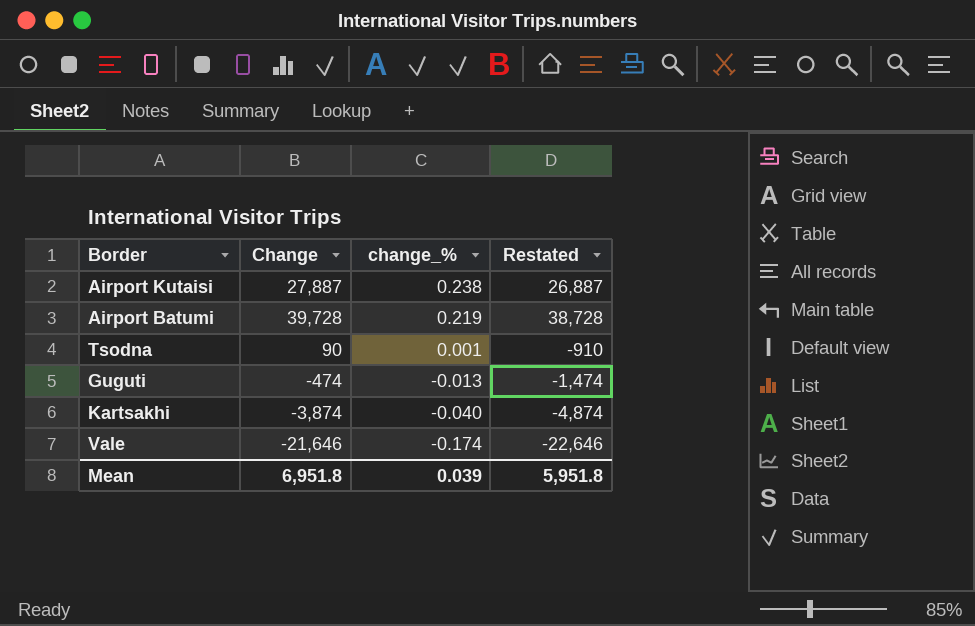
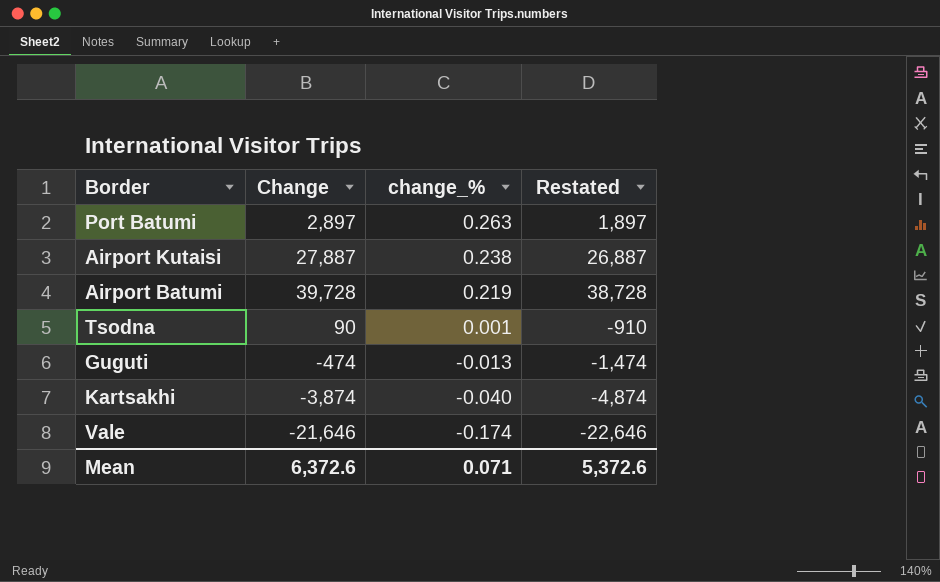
row Port Batumi: none -> 2,897 | 0.263 | 1,897
Mean | Change: 6,951.8 -> 6,372.6
Mean | change_%: 0.039 -> 0.071
Mean | Restated: 5,951.8 -> 5,372.6

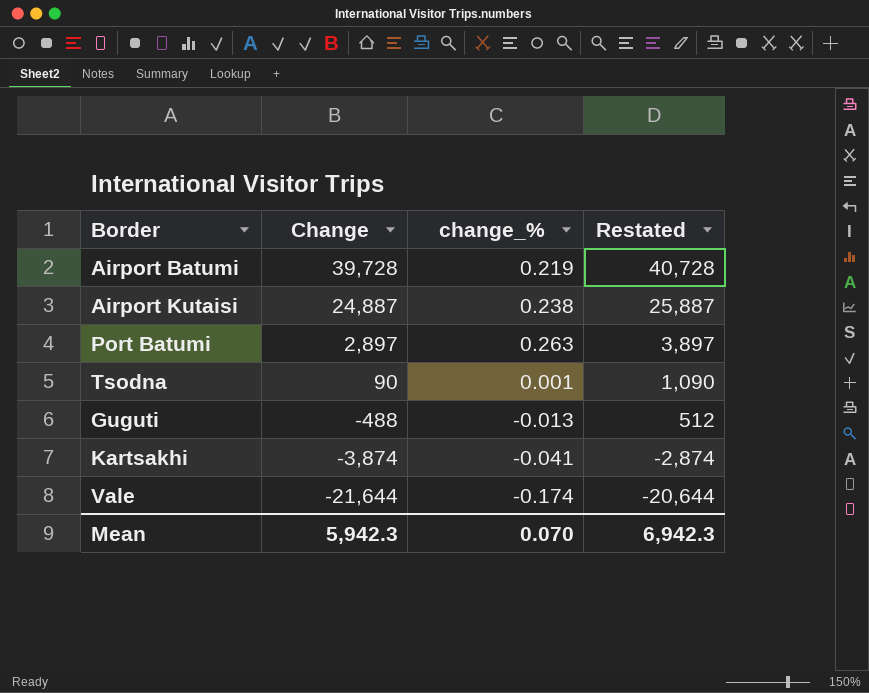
row order: change_% descending -> Change descending
column Restated | formula: [Change] - 1000 -> [Change] + 1000
Airport Kutaisi | Change: 27,887 -> 24,887
Guguti | Change: -474 -> -488
Kartsakhi | change_%: -0.040 -> -0.041
Vale | Change: -21,646 -> -21,644
Mean | Change: 6,372.6 -> 5,942.3
Mean | change_%: 0.071 -> 0.070
Mean | Restated: 5,372.6 -> 6,942.3

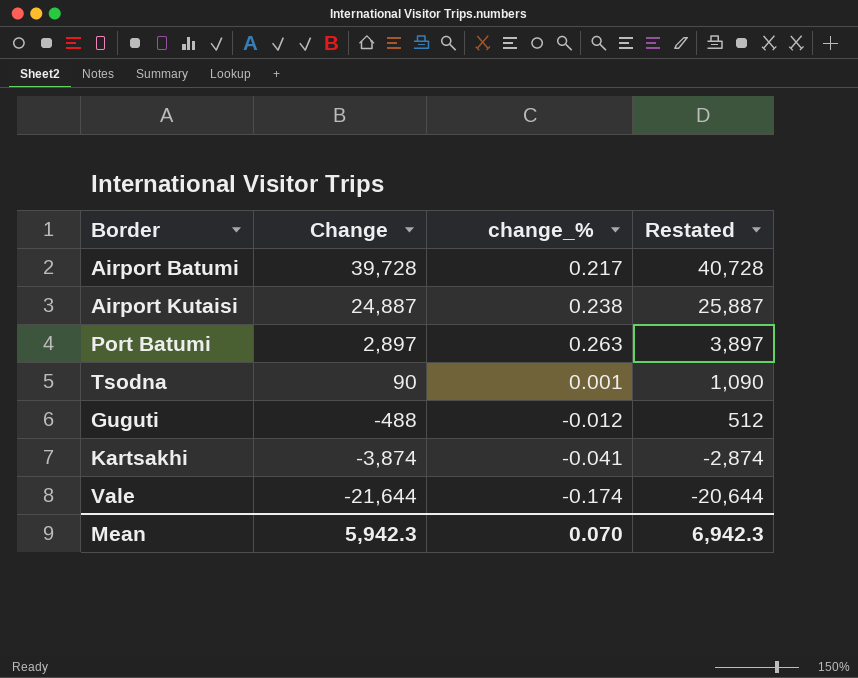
Airport Batumi | change_%: 0.219 -> 0.217
Guguti | change_%: -0.013 -> -0.012

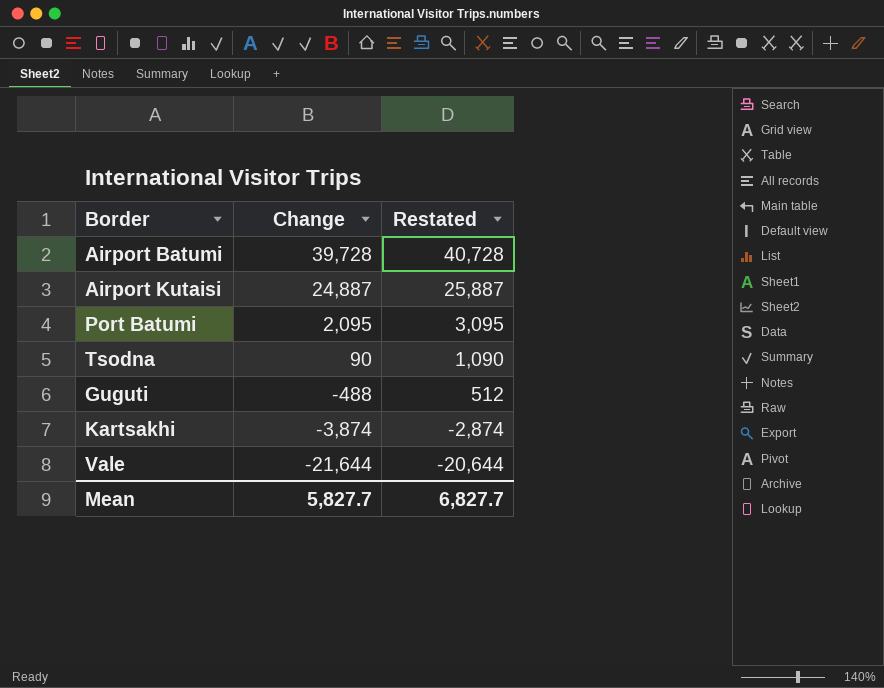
column change_% | position: 3 -> none
Port Batumi | Change: 2,897 -> 2,095
Port Batumi | Restated: 3,897 -> 3,095
Mean | Change: 5,942.3 -> 5,827.7
Mean | Restated: 6,942.3 -> 6,827.7

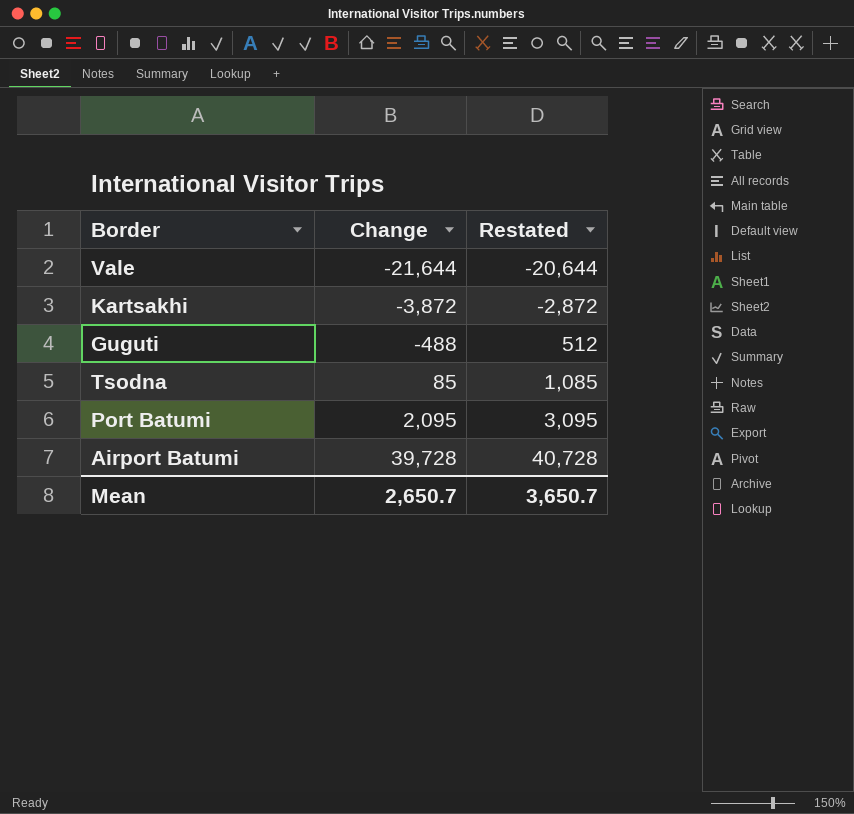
row order: Change descending -> Change ascending
row Airport Kutaisi: 24,887 | 25,887 -> none
Kartsakhi | Change: -3,874 -> -3,872
Kartsakhi | Restated: -2,874 -> -2,872
Tsodna | Change: 90 -> 85
Tsodna | Restated: 1,090 -> 1,085
Mean | Change: 5,827.7 -> 2,650.7
Mean | Restated: 6,827.7 -> 3,650.7

